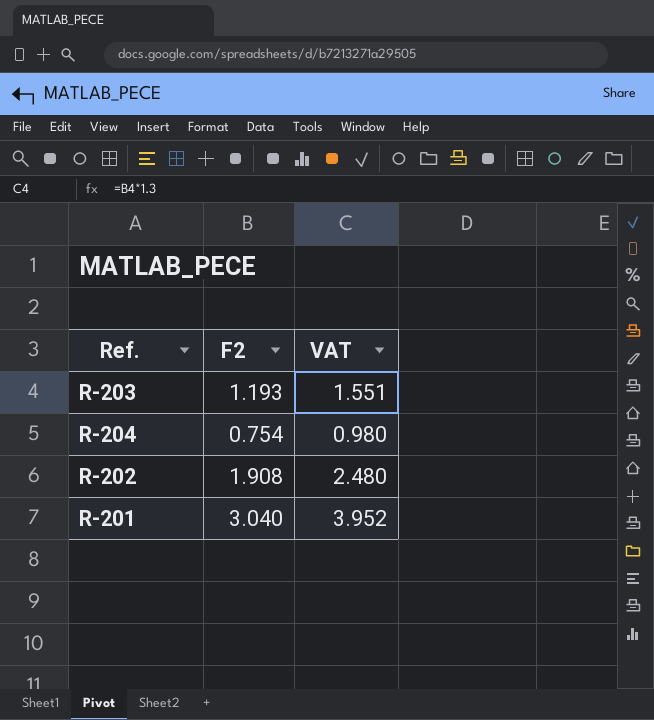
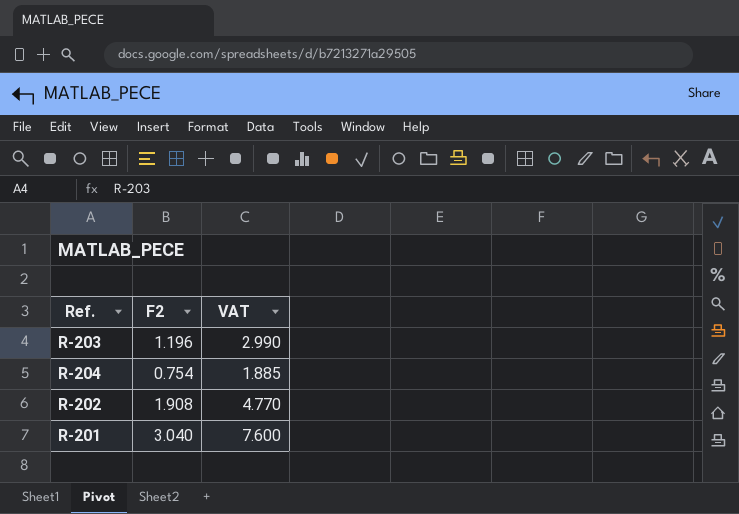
column VAT | formula: [F2] * 1.3 -> [F2] * 2.5
R-203 | F2: 1.193 -> 1.196

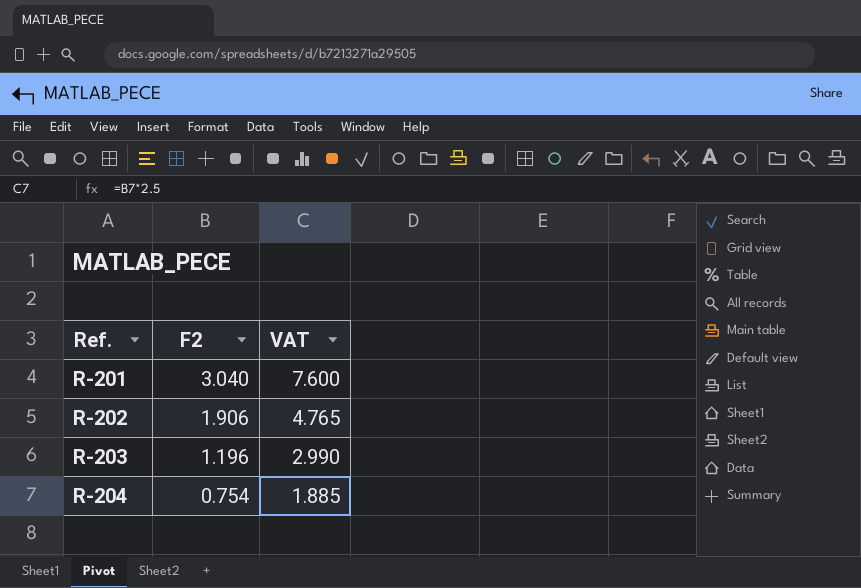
row order: none -> Ref. ascending
R-202 | F2: 1.908 -> 1.906
R-202 | VAT: 4.770 -> 4.765

